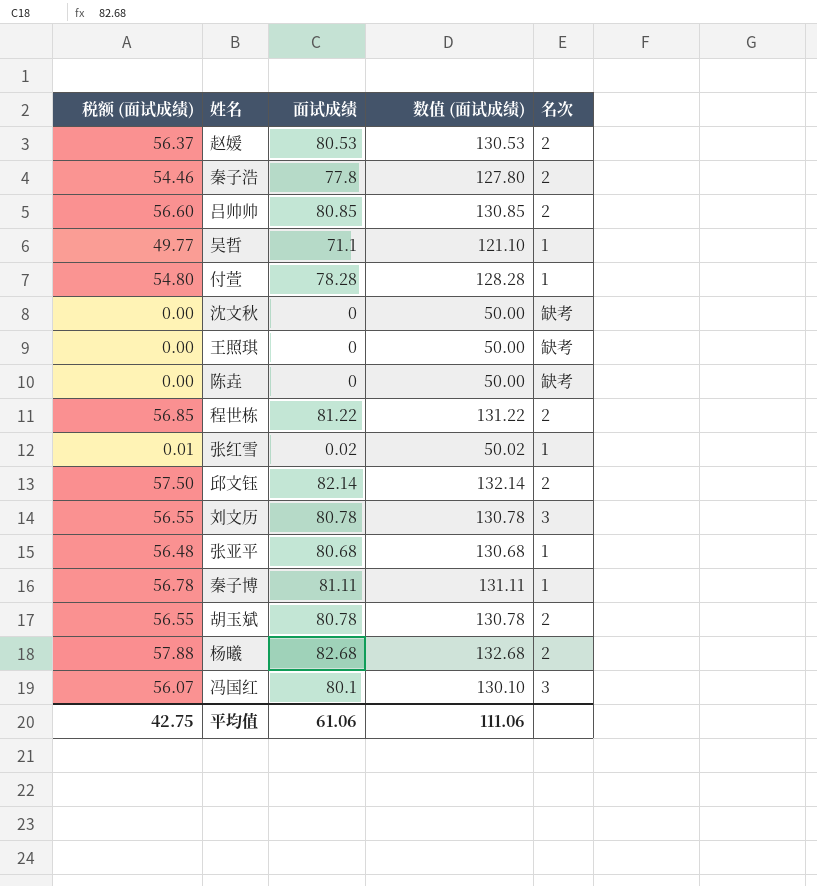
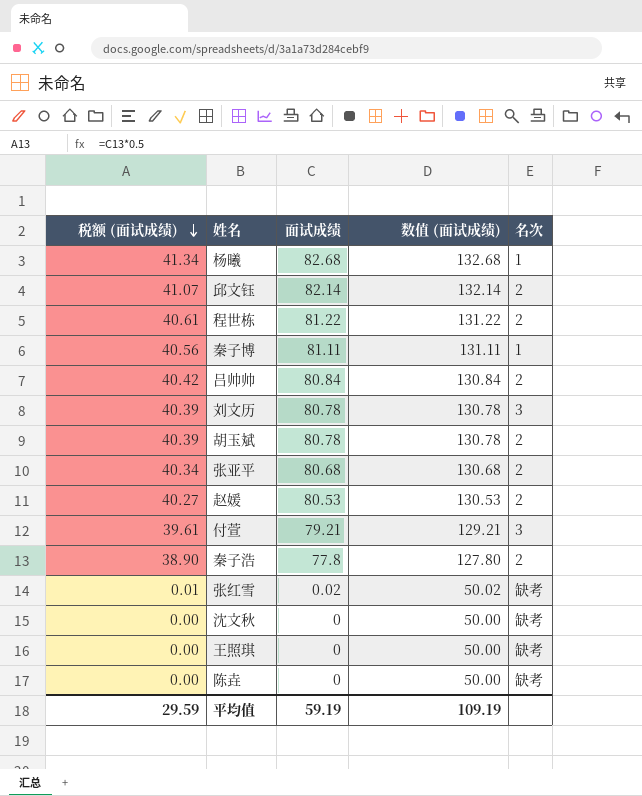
row order: none -> 税额 (面试成绩) descending
column 税额 (面试成绩) | formula: [面试成绩] * 0.7 -> [面试成绩] * 0.5
row 吴哲: 49.77 | 71.1 | 121.10 | 1 -> none
row 冯国红: 56.07 | 80.1 | 130.10 | 3 -> none
杨曦 | 名次: 2 -> 1
吕帅帅 | 面试成绩: 80.85 -> 80.84
吕帅帅 | 数值 (面试成绩): 130.85 -> 130.84
张亚平 | 名次: 1 -> 2
付萱 | 面试成绩: 78.28 -> 79.21
付萱 | 数值 (面试成绩): 128.28 -> 129.21
付萱 | 名次: 1 -> 3
张红雪 | 名次: 1 -> 缺考
平均值 | 税额 (面试成绩): 42.75 -> 29.59
平均值 | 面试成绩: 61.06 -> 59.19
平均值 | 数值 (面试成绩): 111.06 -> 109.19

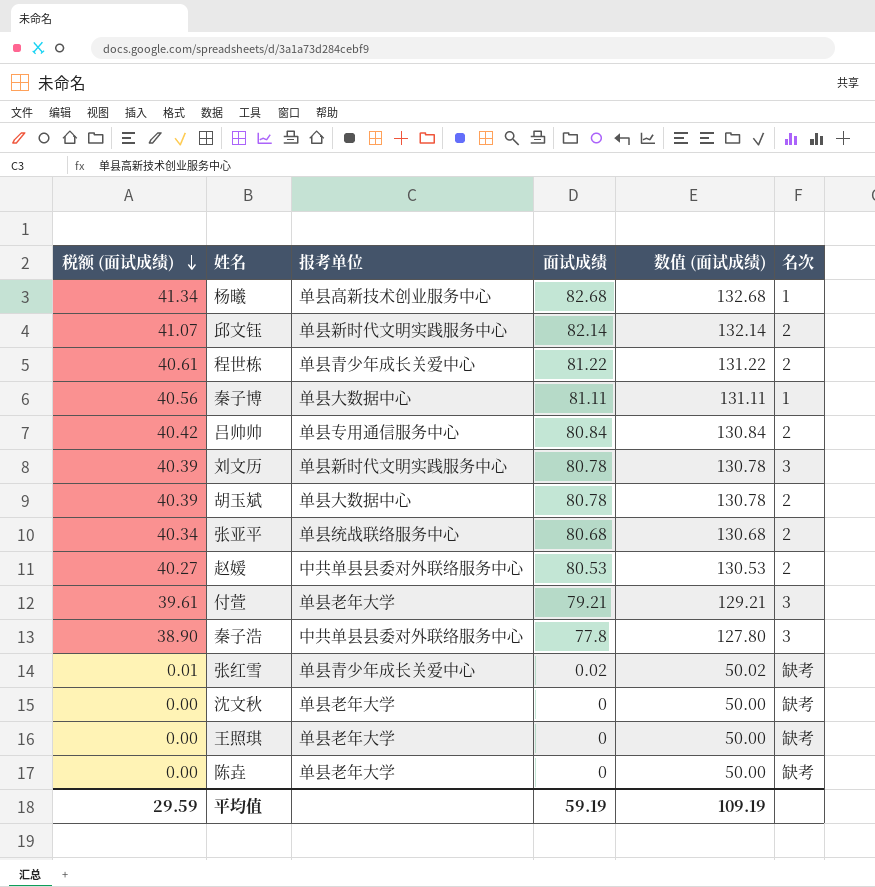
column 报考单位 | position: none -> 3
秦子浩 | 名次: 2 -> 3

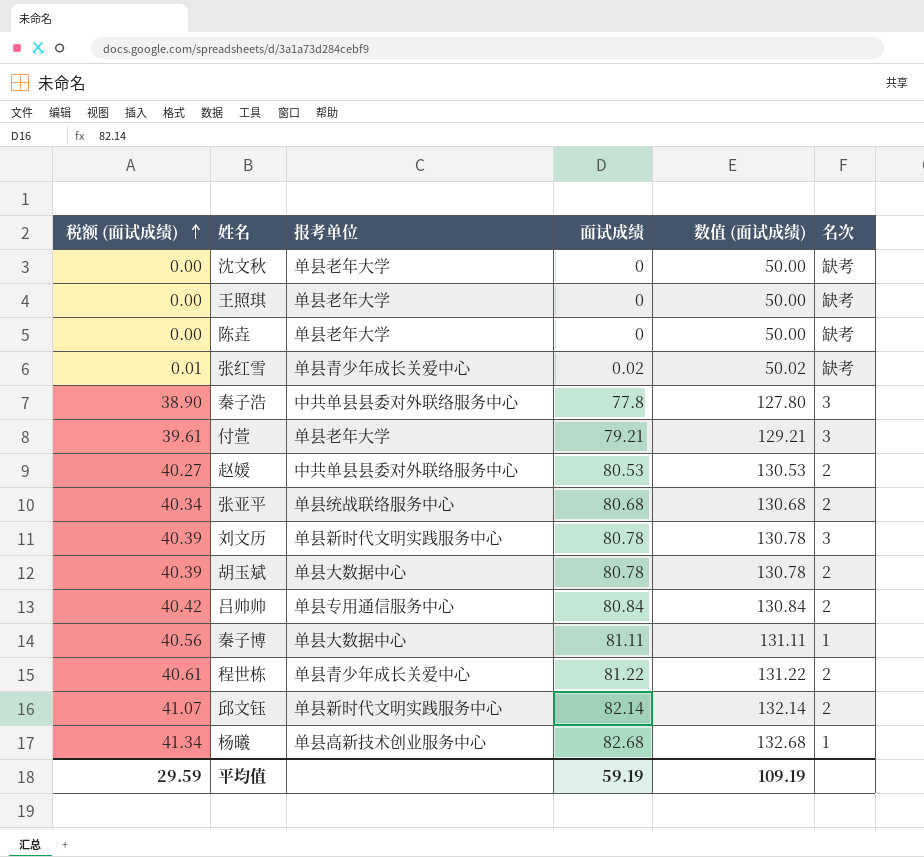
row order: 税额 (面试成绩) descending -> 税额 (面试成绩) ascending

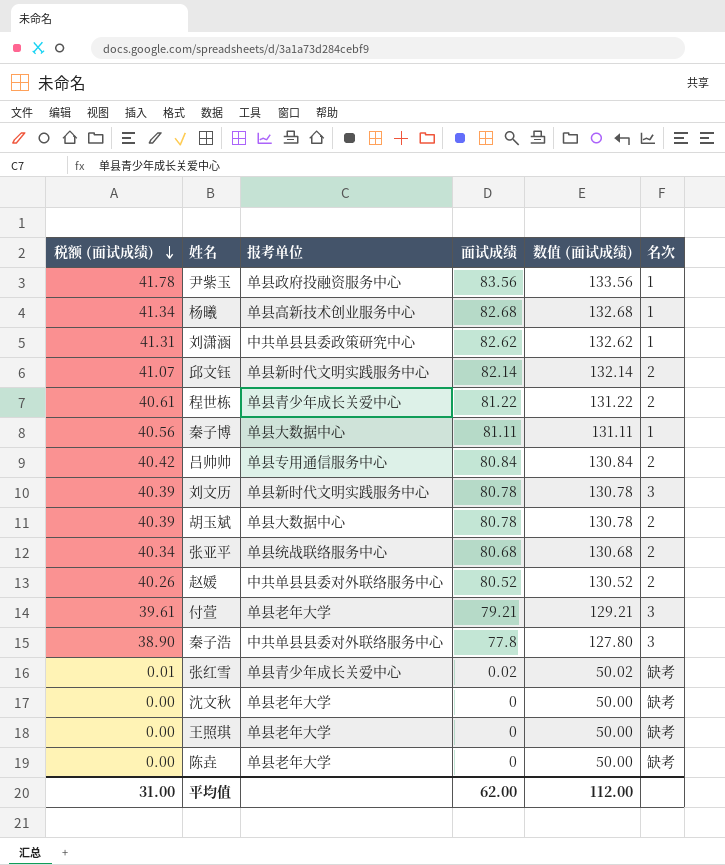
row order: 税额 (面试成绩) ascending -> 税额 (面试成绩) descending
row 尹紫玉: none -> 41.78 | 单县政府投融资服务中心 | 83.56 | 133.56 | 1
row 刘潇涵: none -> 41.31 | 中共单县县委政策研究中心 | 82.62 | 132.62 | 1
赵媛 | 税额 (面试成绩): 40.27 -> 40.26
赵媛 | 面试成绩: 80.53 -> 80.52
赵媛 | 数值 (面试成绩): 130.53 -> 130.52
平均值 | 税额 (面试成绩): 29.59 -> 31.00
平均值 | 面试成绩: 59.19 -> 62.00
平均值 | 数值 (面试成绩): 109.19 -> 112.00

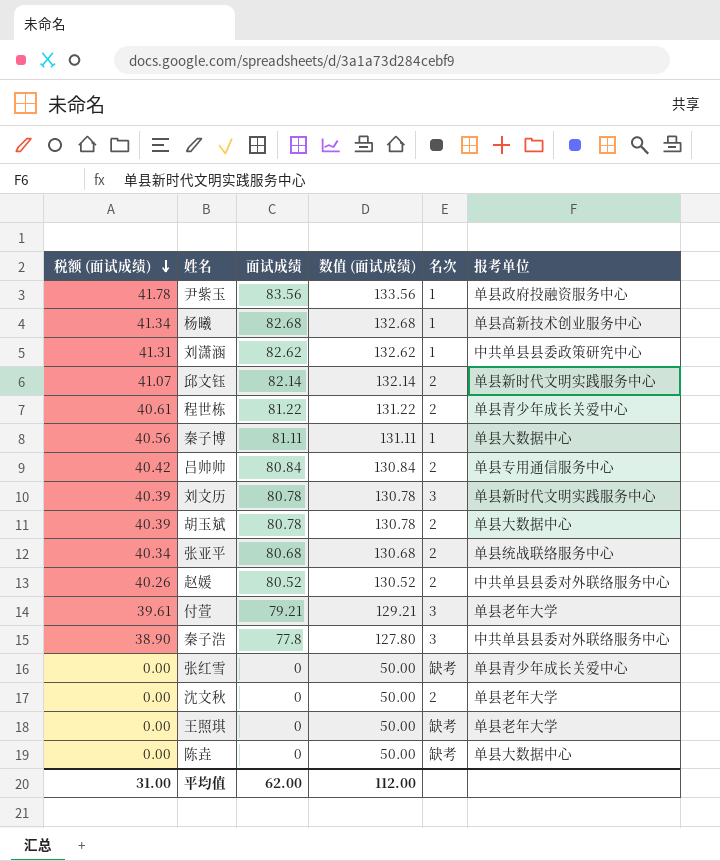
column 报考单位 | position: 3 -> 6
张红雪 | 税额 (面试成绩): 0.01 -> 0.00
张红雪 | 面试成绩: 0.02 -> 0
张红雪 | 数值 (面试成绩): 50.02 -> 50.00
沈文秋 | 名次: 缺考 -> 2
陈垚 | 报考单位: 单县老年大学 -> 单县大数据中心

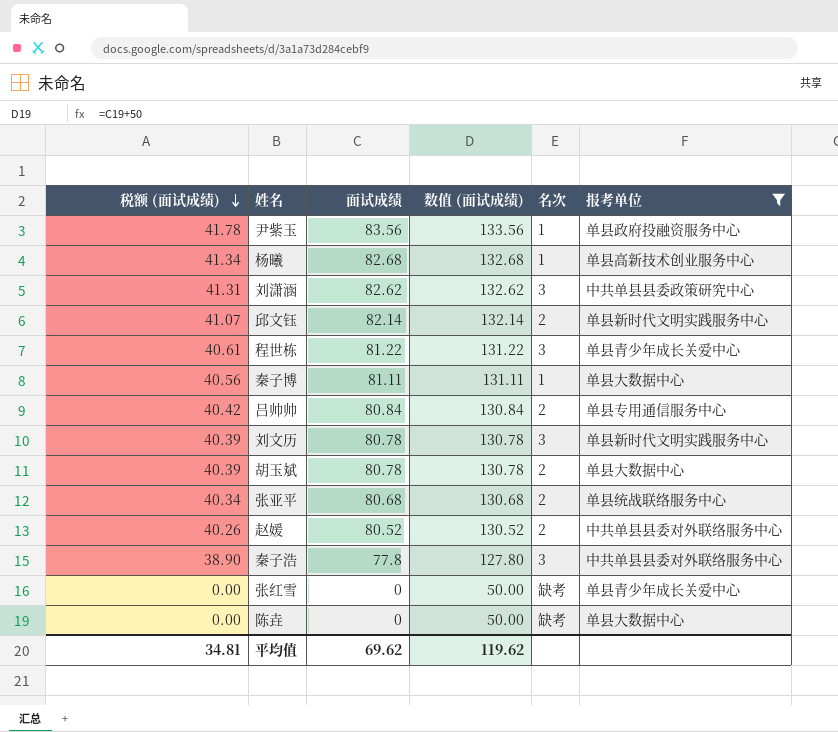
filter: none -> 报考单位 != 单县老年大学
刘潇涵 | 名次: 1 -> 3
程世栋 | 名次: 2 -> 3
平均值 | 税额 (面试成绩): 31.00 -> 34.81
平均值 | 面试成绩: 62.00 -> 69.62
平均值 | 数值 (面试成绩): 112.00 -> 119.62

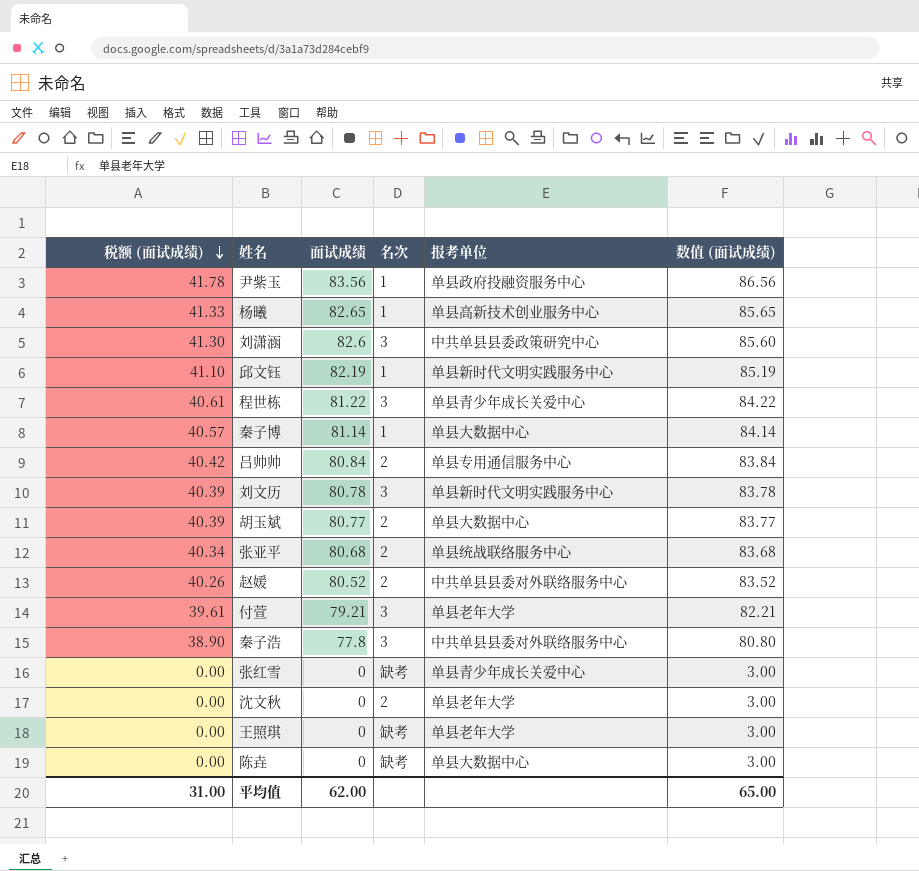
filter: 报考单位 != 单县老年大学 -> none
column 数值 (面试成绩) | formula: [面试成绩] + 50 -> [面试成绩] + 3
column 数值 (面试成绩) | position: 4 -> 6
杨曦 | 税额 (面试成绩): 41.34 -> 41.33
杨曦 | 面试成绩: 82.68 -> 82.65
刘潇涵 | 税额 (面试成绩): 41.31 -> 41.30
刘潇涵 | 面试成绩: 82.62 -> 82.6
邱文钰 | 税额 (面试成绩): 41.07 -> 41.10
邱文钰 | 面试成绩: 82.14 -> 82.19
邱文钰 | 名次: 2 -> 1
秦子博 | 税额 (面试成绩): 40.56 -> 40.57
秦子博 | 面试成绩: 81.11 -> 81.14
胡玉斌 | 面试成绩: 80.78 -> 80.77
平均值 | 税额 (面试成绩): 34.81 -> 31.00
平均值 | 面试成绩: 69.62 -> 62.00
平均值 | 数值 (面试成绩): 119.62 -> 65.00

